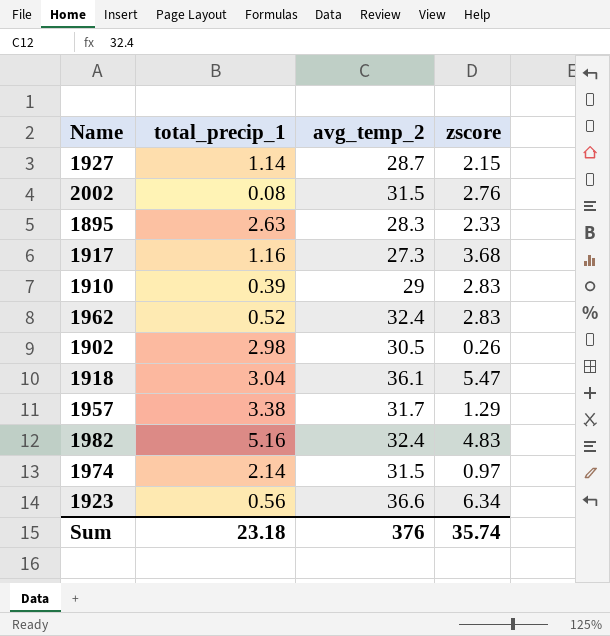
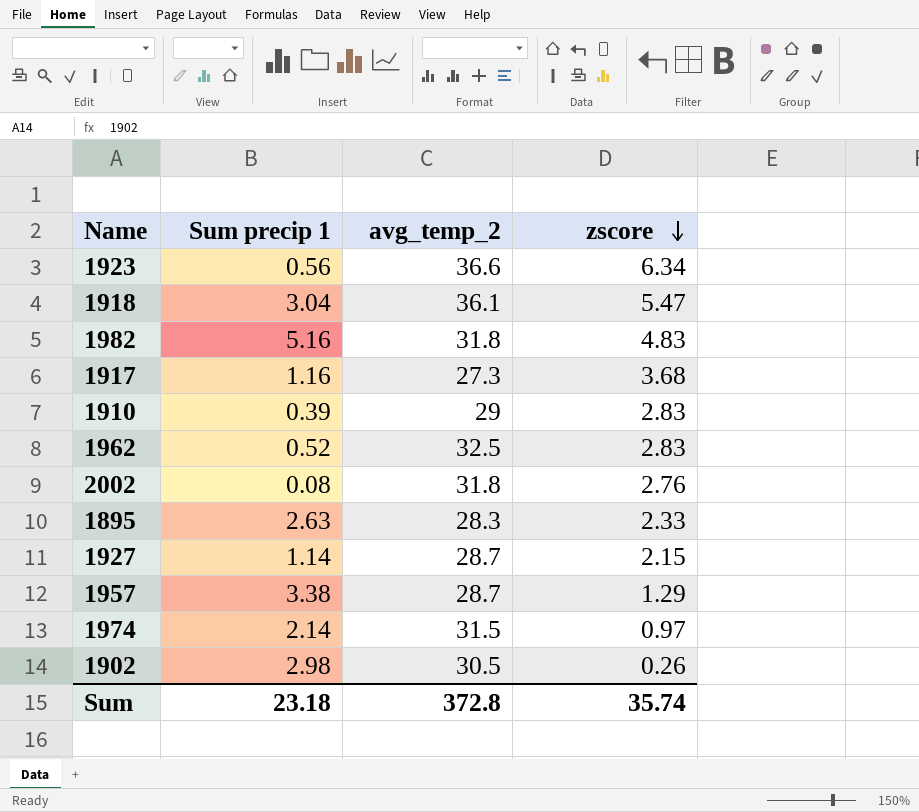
row order: none -> zscore descending
column name: total_precip_1 -> Sum precip 1
1982 | avg_temp_2: 32.4 -> 31.8
1962 | avg_temp_2: 32.4 -> 32.5
2002 | avg_temp_2: 31.5 -> 31.8
1957 | avg_temp_2: 31.7 -> 28.7
Sum | avg_temp_2: 376 -> 372.8

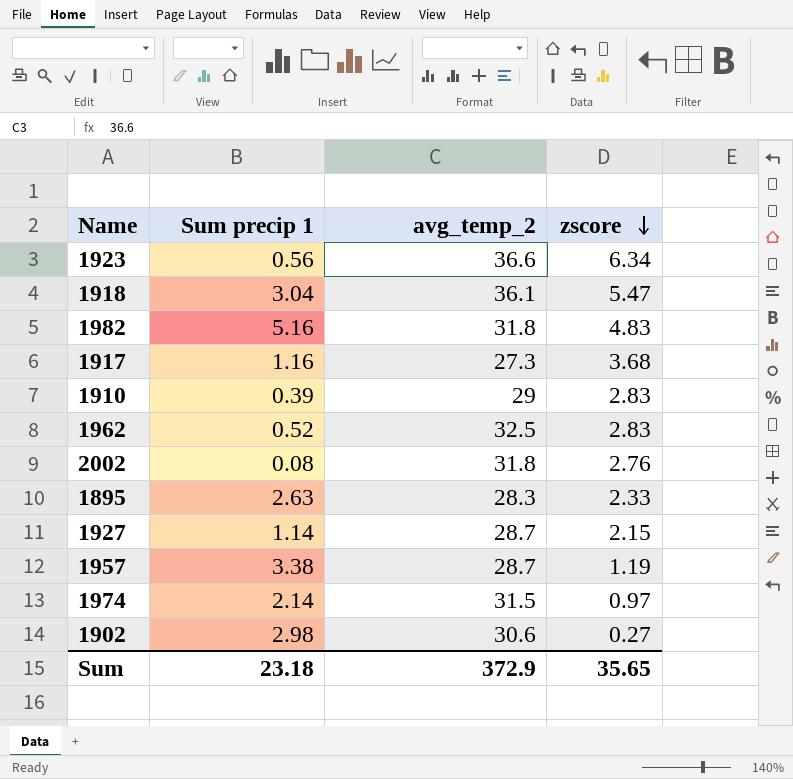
1957 | zscore: 1.29 -> 1.19
1902 | avg_temp_2: 30.5 -> 30.6
1902 | zscore: 0.26 -> 0.27
Sum | avg_temp_2: 372.8 -> 372.9
Sum | zscore: 35.74 -> 35.65

